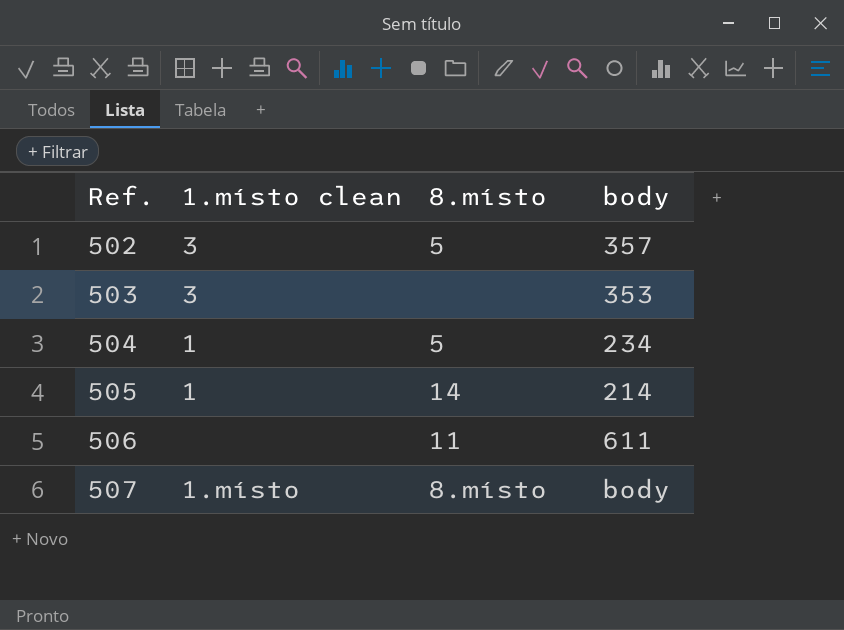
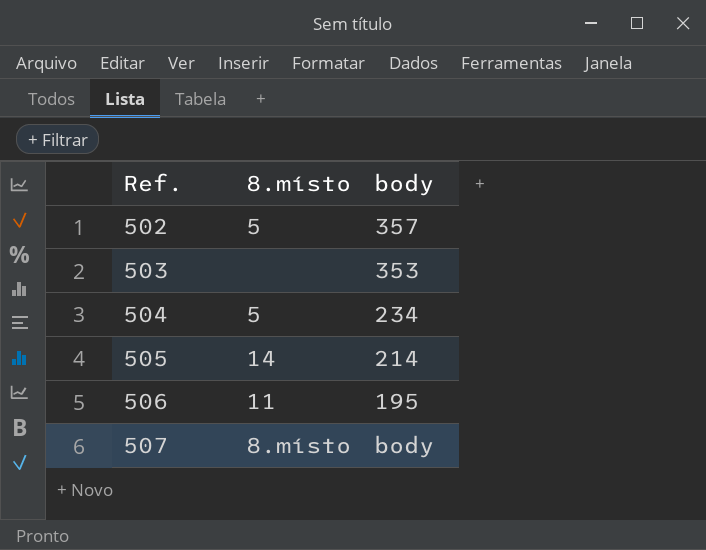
column 1.místo clean | position: 2 -> none
506 | body: 611 -> 195

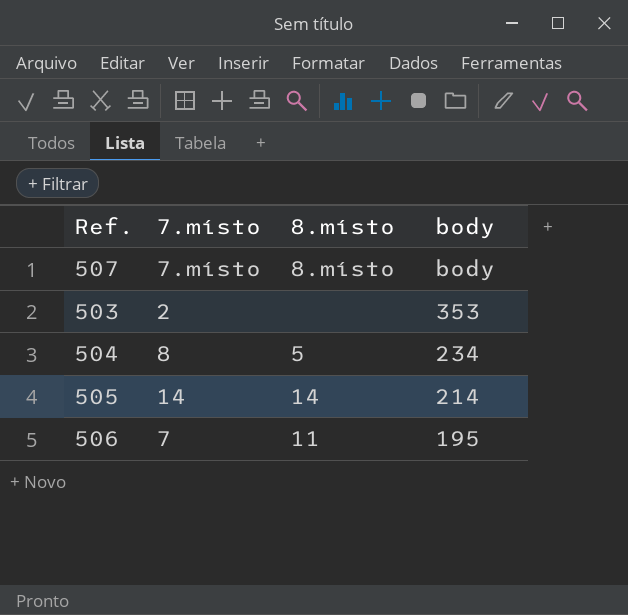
row order: Ref. ascending -> body descending
column 7.místo | position: none -> 2
row 502: 5 | 357 -> none

